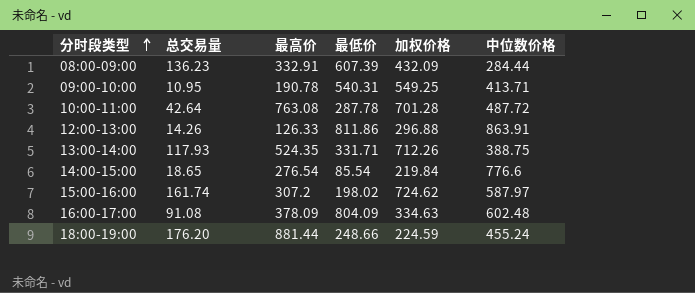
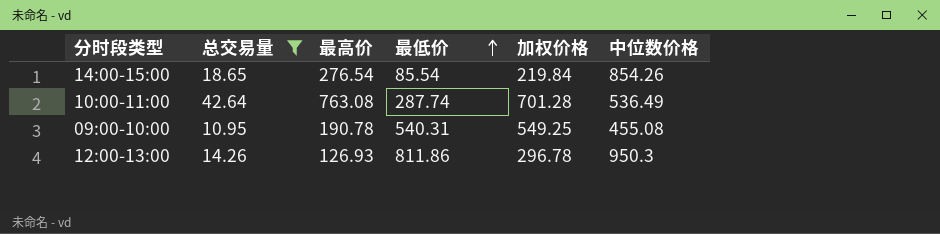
filter: none -> 总交易量 <= 42.64
row order: 分时段类型 ascending -> 最低价 ascending
14:00-15:00 | 中位数价格: 776.6 -> 854.26
10:00-11:00 | 最低价: 287.78 -> 287.74
10:00-11:00 | 中位数价格: 487.72 -> 536.49
09:00-10:00 | 中位数价格: 413.71 -> 455.08
12:00-13:00 | 最高价: 126.33 -> 126.93
12:00-13:00 | 加权价格: 296.88 -> 296.78
12:00-13:00 | 中位数价格: 863.91 -> 950.3

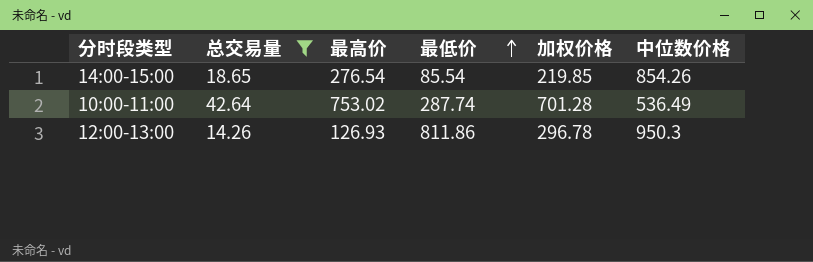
row 09:00-10:00: 10.95 | 190.78 | 540.31 | 549.25 | 455.08 -> none
14:00-15:00 | 加权价格: 219.84 -> 219.85
10:00-11:00 | 最高价: 763.08 -> 753.02

